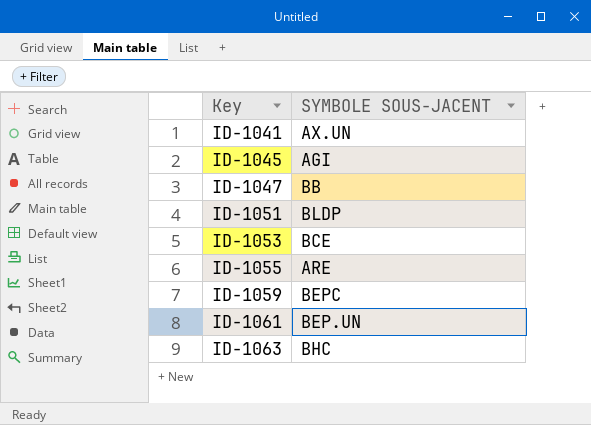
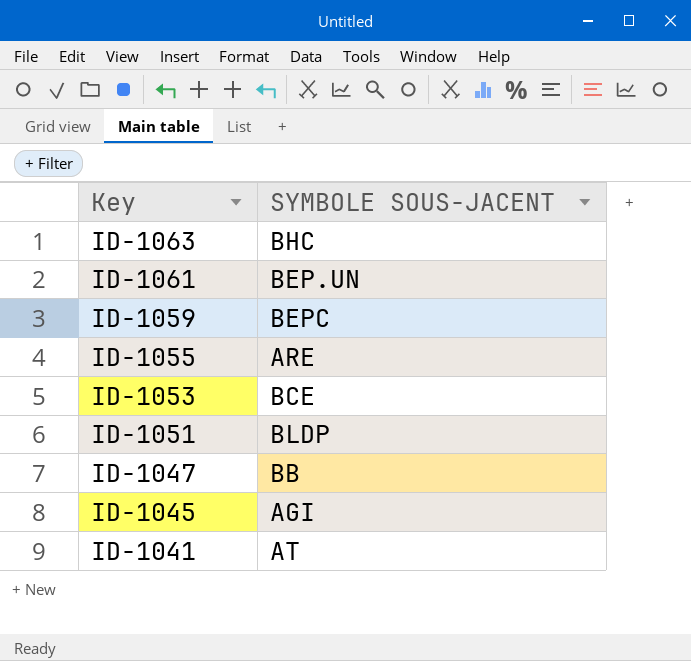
row order: Key ascending -> Key descending
ID-1041 | SYMBOLE SOUS-JACENT: AX.UN -> AT

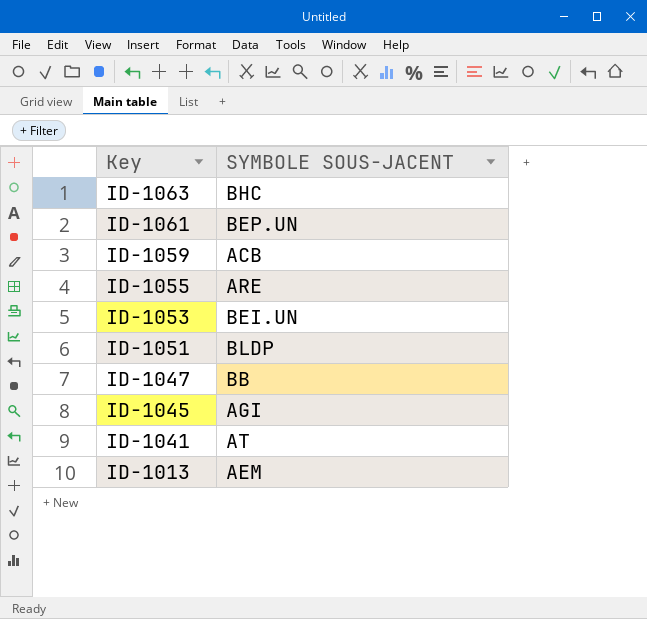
ID-1059 | SYMBOLE SOUS-JACENT: BEPC -> ACB
ID-1053 | SYMBOLE SOUS-JACENT: BCE -> BEI.UN
row ID-1013: none -> AEM

